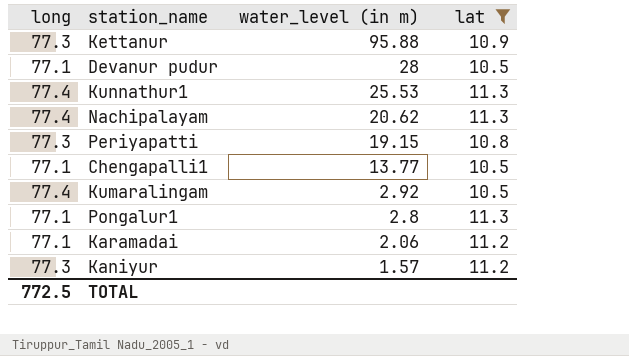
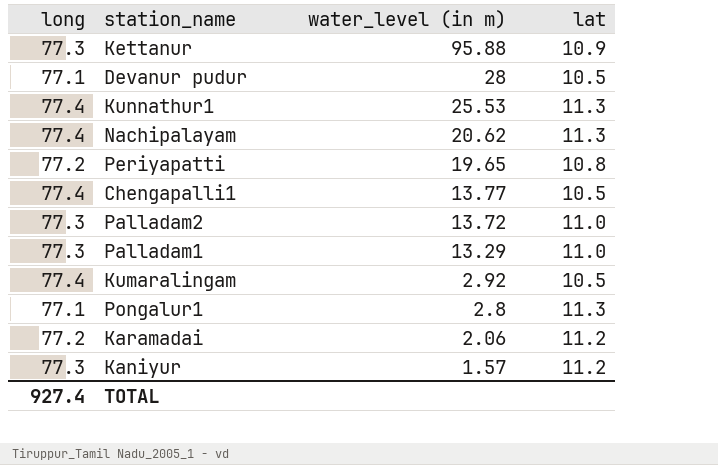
filter: lat != 11.0 -> none
Periyapatti | long: 77.3 -> 77.2
Periyapatti | water_level (in m): 19.15 -> 19.65
Chengapalli1 | long: 77.1 -> 77.4
Karamadai | long: 77.1 -> 77.2
TOTAL | long: 772.5 -> 927.4

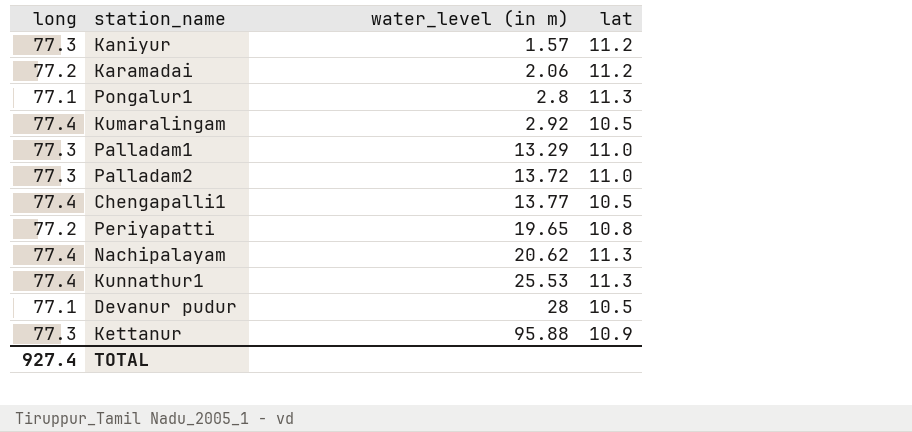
row order: water_level (in m) descending -> water_level (in m) ascending

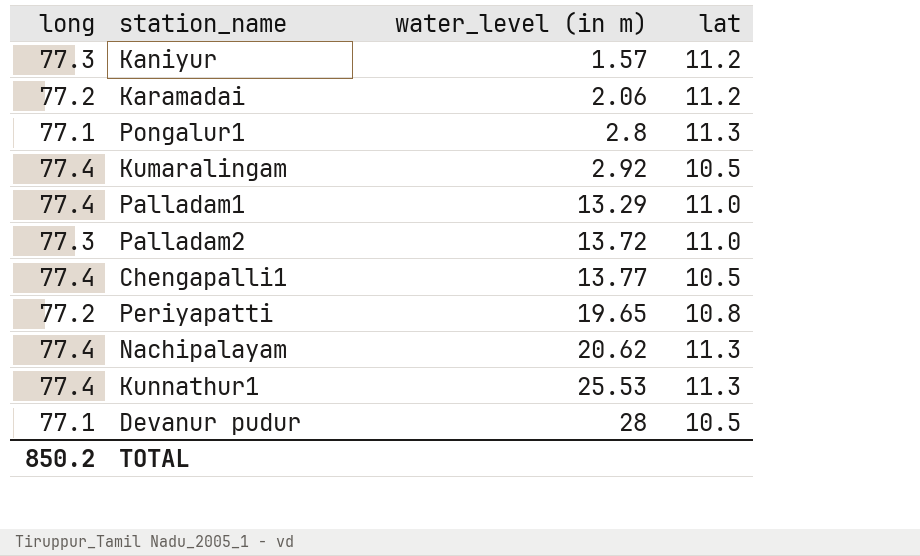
row Kettanur: 77.3 | 95.88 | 10.9 -> none
Palladam1 | long: 77.3 -> 77.4
TOTAL | long: 927.4 -> 850.2

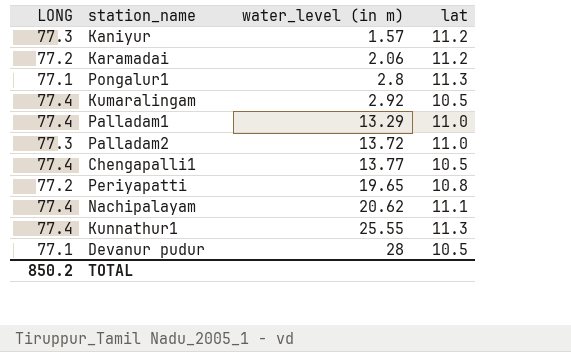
column name: long -> LONG
Nachipalayam | lat: 11.3 -> 11.1
Kunnathur1 | water_level (in m): 25.53 -> 25.55

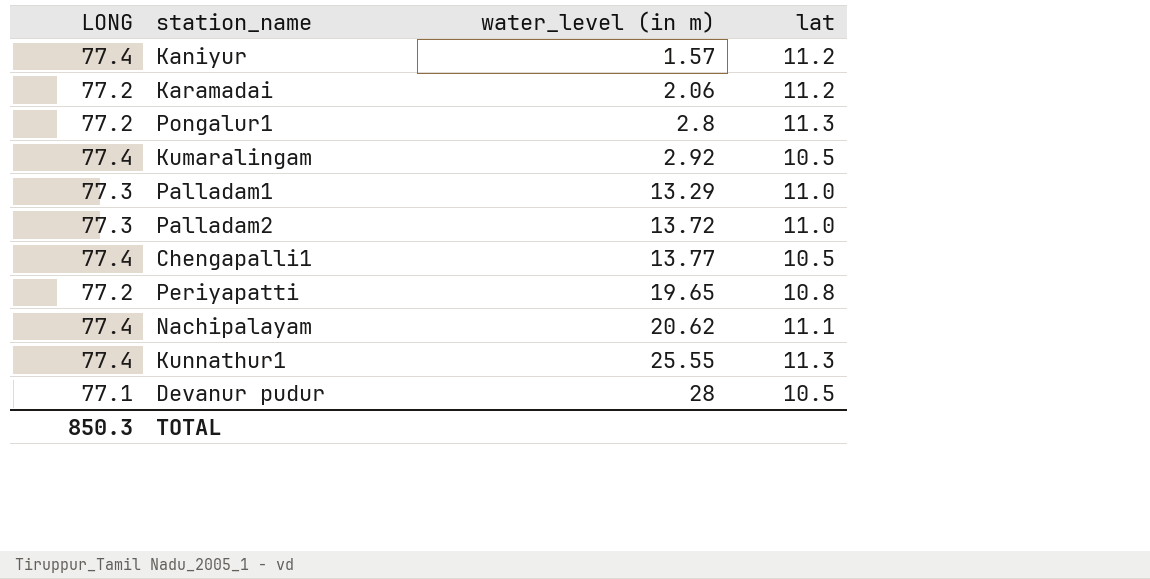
Kaniyur | LONG: 77.3 -> 77.4
Pongalur1 | LONG: 77.1 -> 77.2
Palladam1 | LONG: 77.4 -> 77.3
TOTAL | LONG: 850.2 -> 850.3

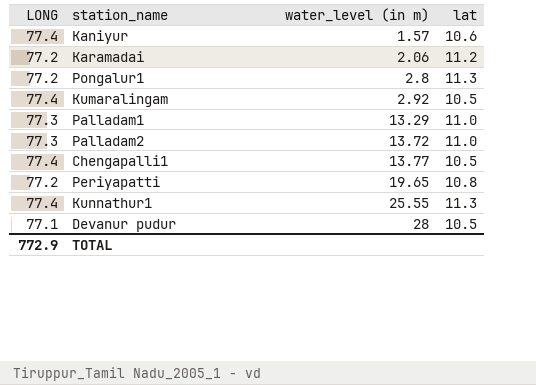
row Nachipalayam: 77.4 | 20.62 | 11.1 -> none
Kaniyur | lat: 11.2 -> 10.6
TOTAL | LONG: 850.3 -> 772.9

